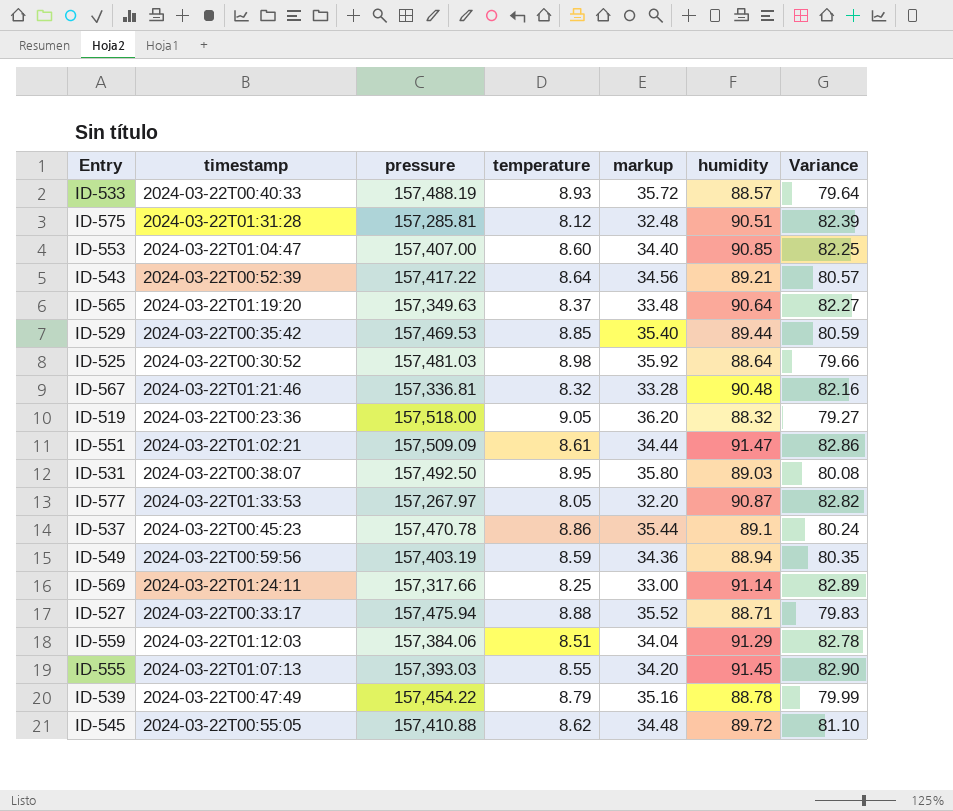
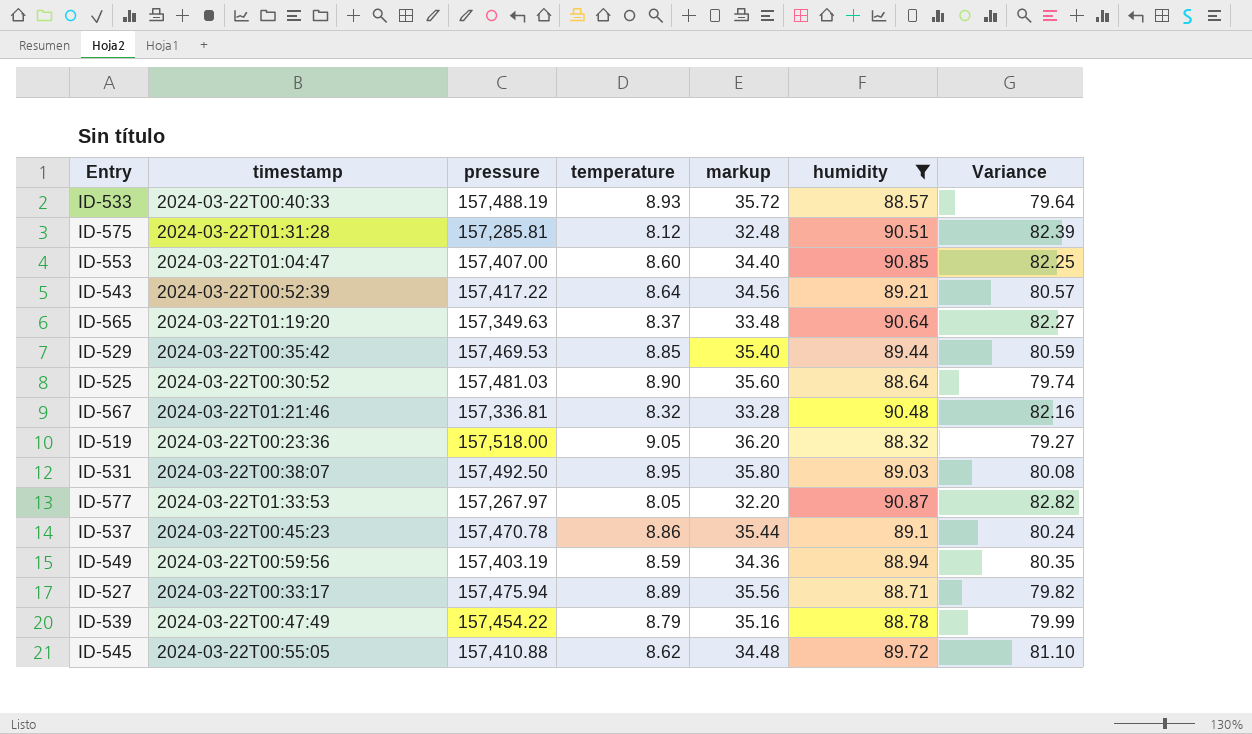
filter: none -> humidity <= 90.87
ID-525 | temperature: 8.98 -> 8.90
ID-525 | markup: 35.92 -> 35.60
ID-525 | Variance: 79.66 -> 79.74
ID-527 | temperature: 8.88 -> 8.89
ID-527 | markup: 35.52 -> 35.56
ID-527 | Variance: 79.83 -> 79.82

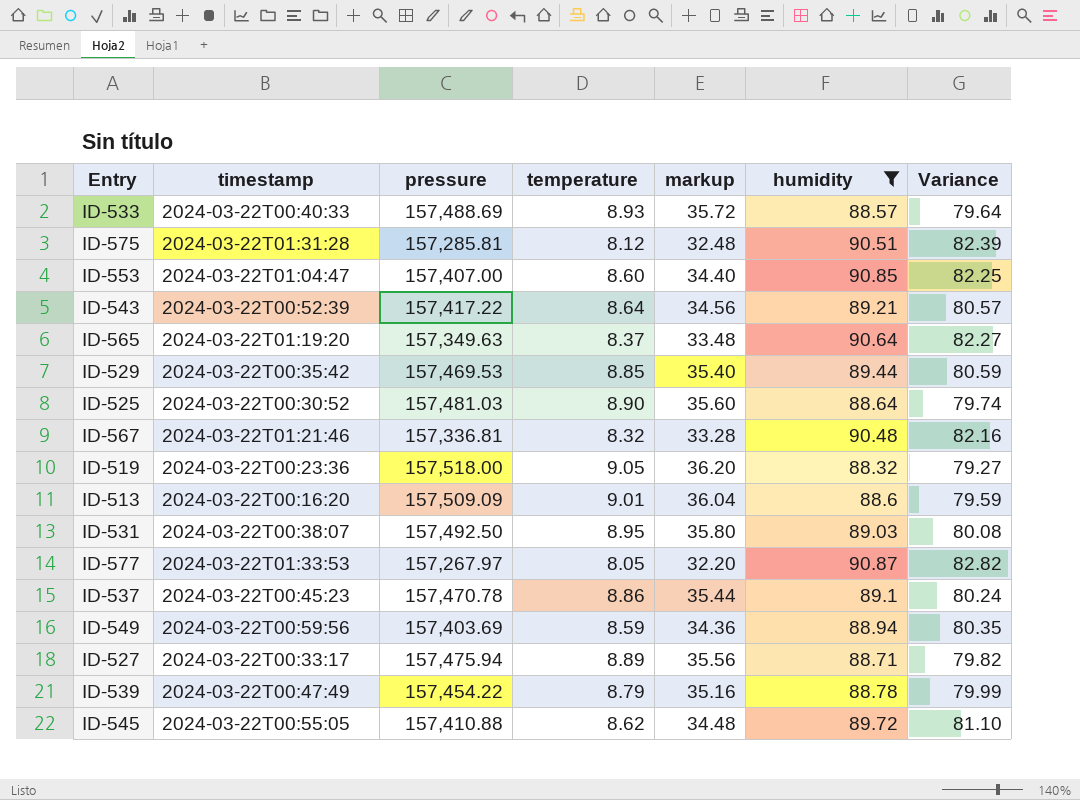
ID-533 | pressure: 157,488.19 -> 157,488.69
row ID-513: none -> 2024-03-22T00:16:20 | 157,509.09 | 9.01 | 36.04 | 88.6 | 79.59
ID-549 | pressure: 157,403.19 -> 157,403.69

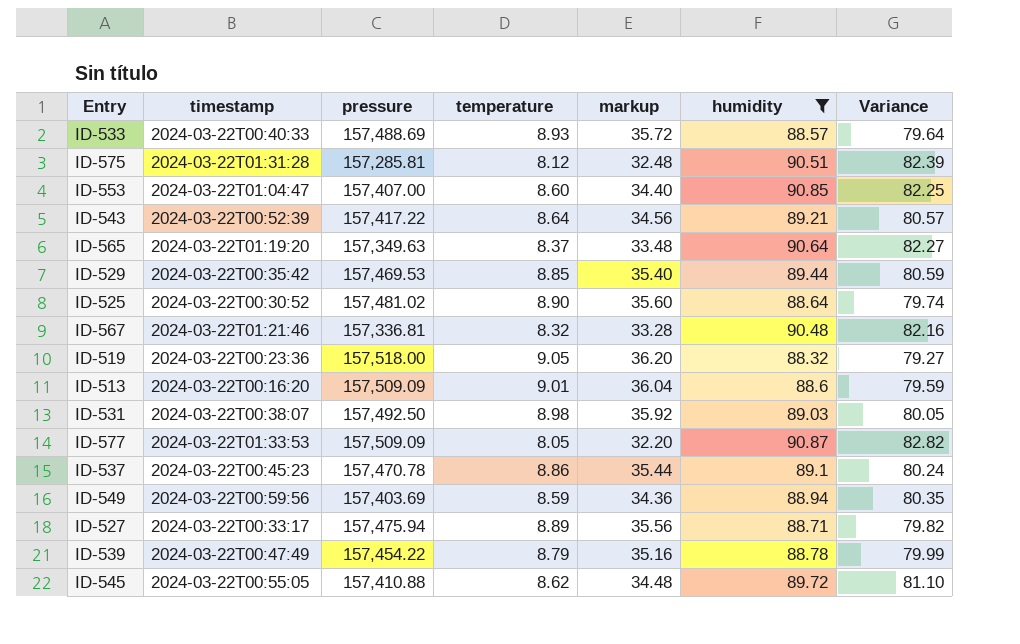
ID-525 | pressure: 157,481.03 -> 157,481.02
ID-531 | temperature: 8.95 -> 8.98
ID-531 | markup: 35.80 -> 35.92
ID-531 | Variance: 80.08 -> 80.05
ID-577 | pressure: 157,267.97 -> 157,509.09

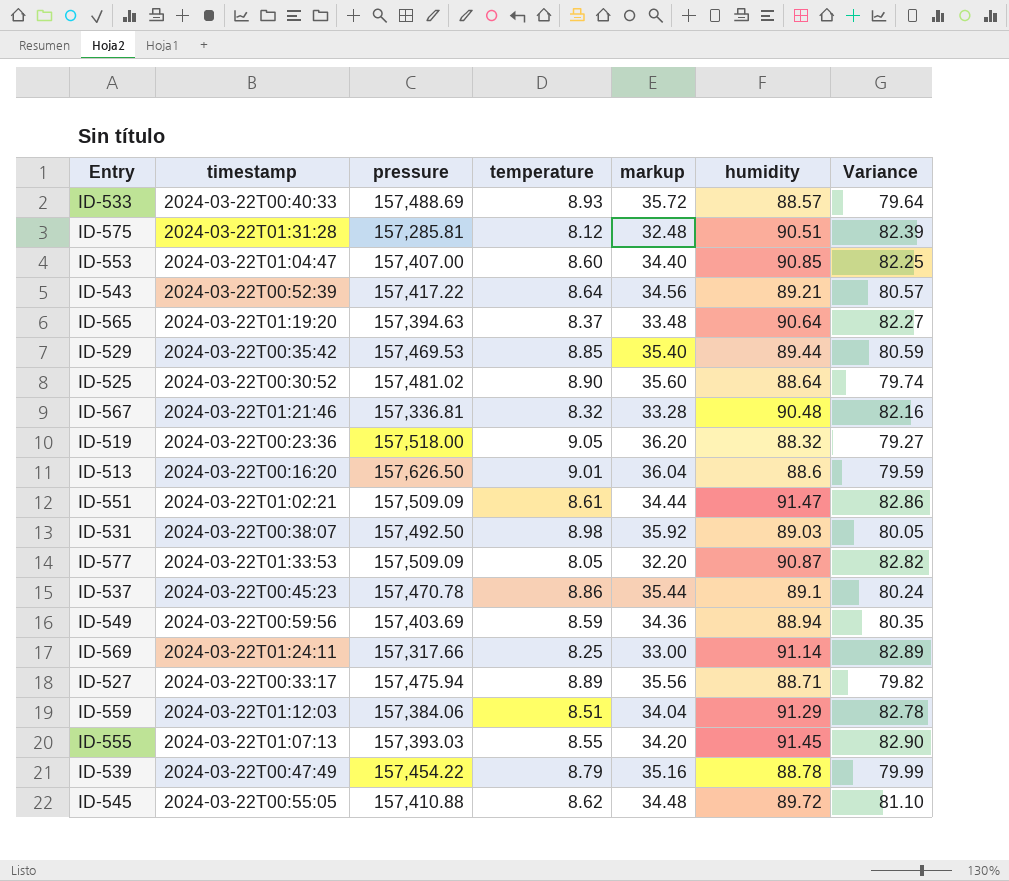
filter: humidity <= 90.87 -> none
ID-565 | pressure: 157,349.63 -> 157,394.63
ID-513 | pressure: 157,509.09 -> 157,626.50

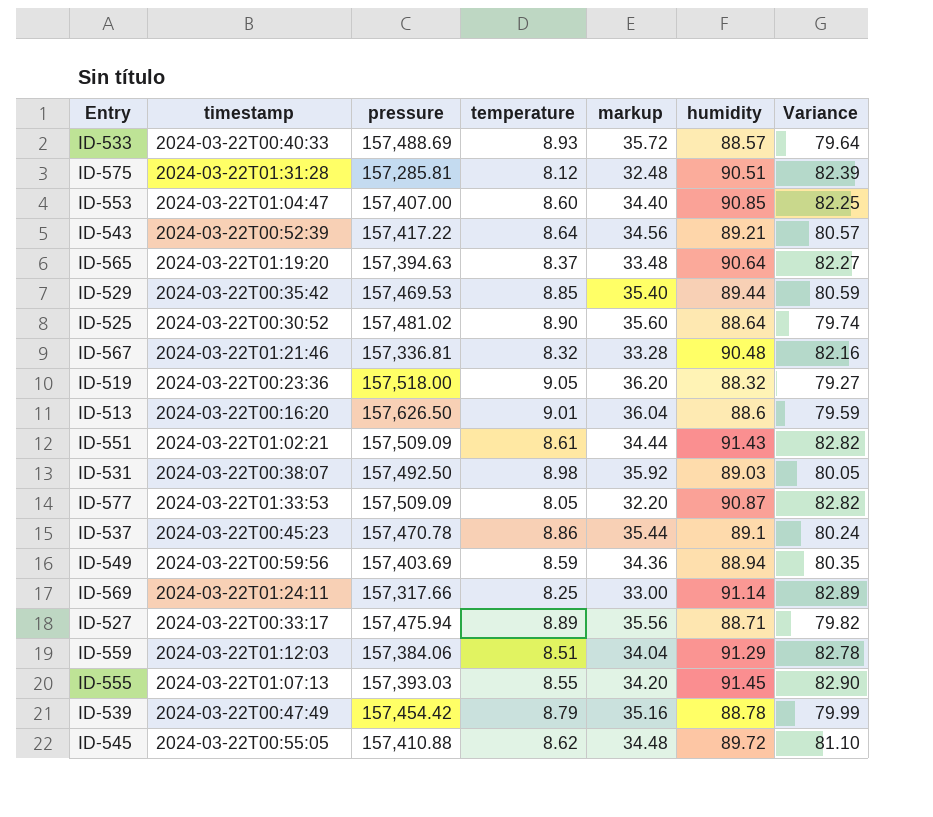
ID-551 | humidity: 91.47 -> 91.43
ID-551 | Variance: 82.86 -> 82.82
ID-539 | pressure: 157,454.22 -> 157,454.42

